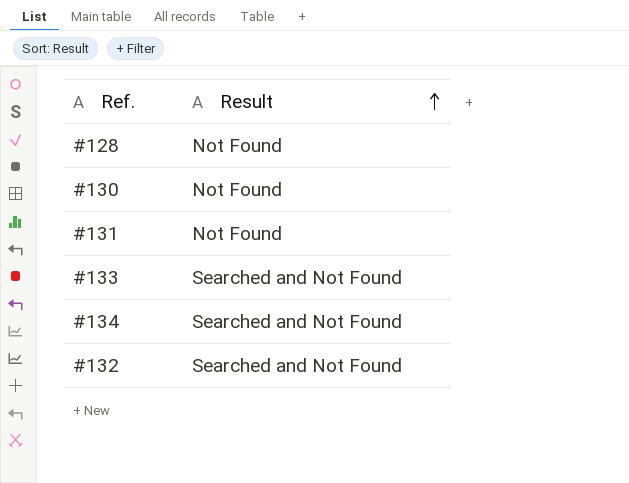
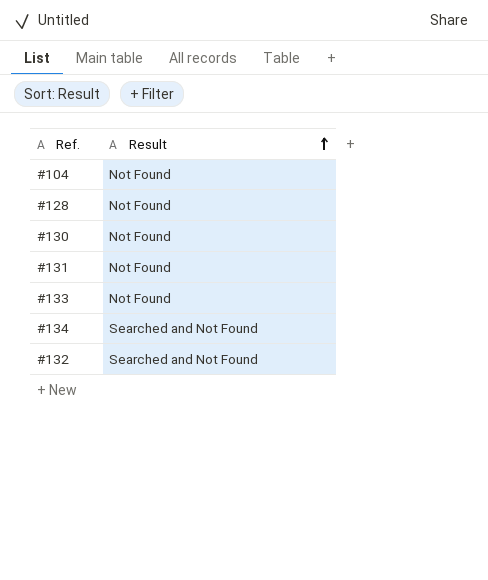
row #104: none -> Not Found
#133 | Result: Searched and Not Found -> Not Found

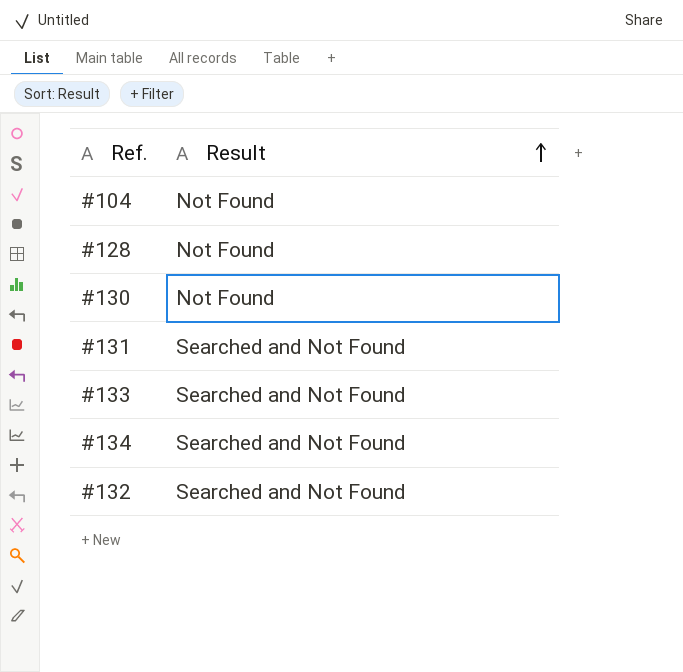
#131 | Result: Not Found -> Searched and Not Found
#133 | Result: Not Found -> Searched and Not Found

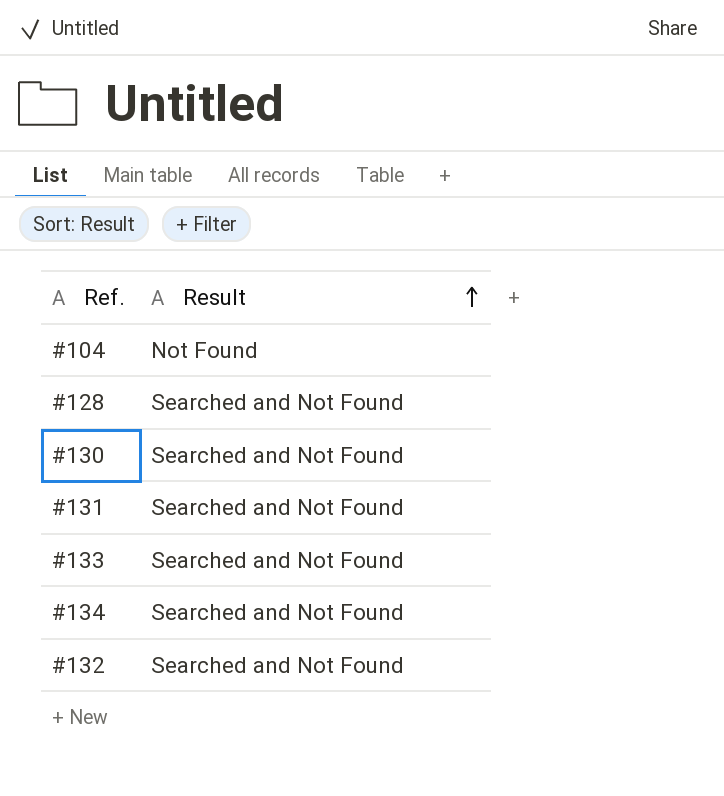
#128 | Result: Not Found -> Searched and Not Found
#130 | Result: Not Found -> Searched and Not Found

